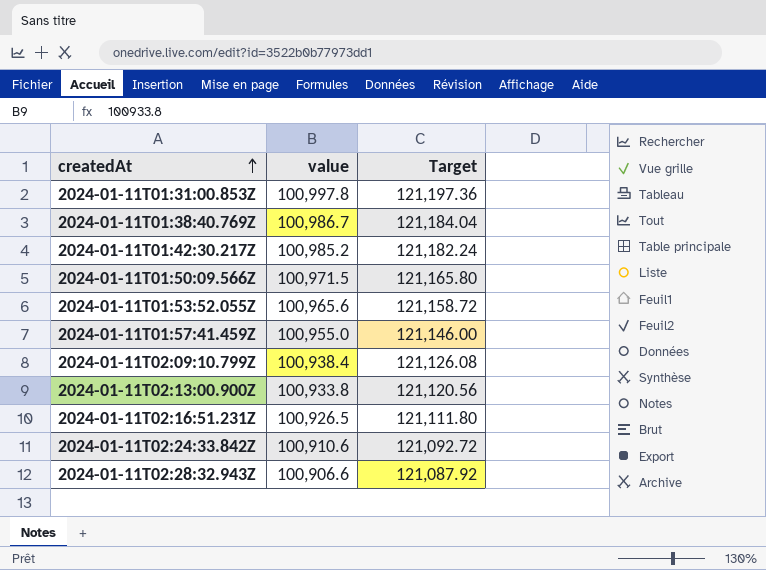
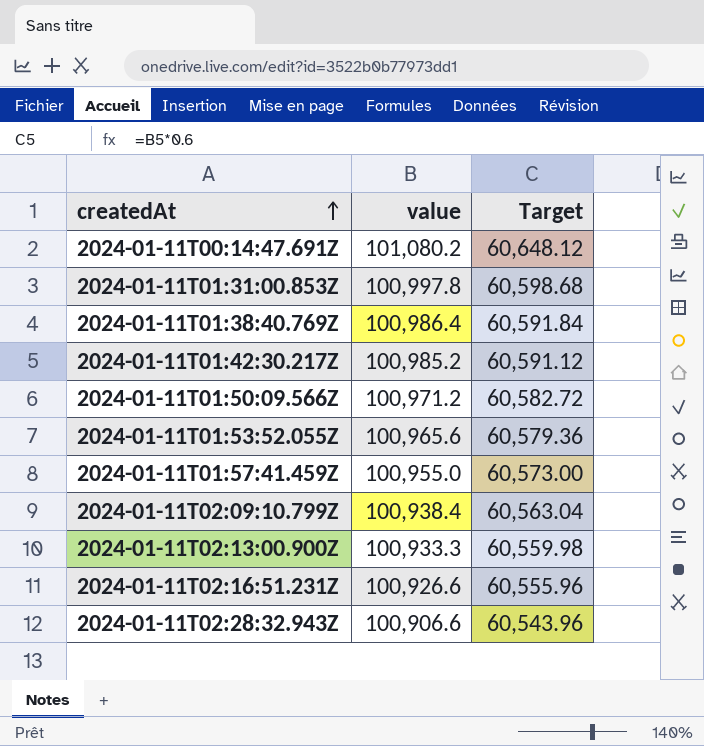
column Target | formula: [value] * 1.2 -> [value] * 0.6
row 2024-01-11T02:24:33.842Z: 100,910.6 | 121,092.72 -> none
row 2024-01-11T00:14:47.691Z: none -> 101,080.2 | 60,648.12
2024-01-11T01:38:40.769Z | value: 100,986.7 -> 100,986.4
2024-01-11T01:50:09.566Z | value: 100,971.5 -> 100,971.2
2024-01-11T02:13:00.900Z | value: 100,933.8 -> 100,933.3
2024-01-11T02:16:51.231Z | value: 100,926.5 -> 100,926.6

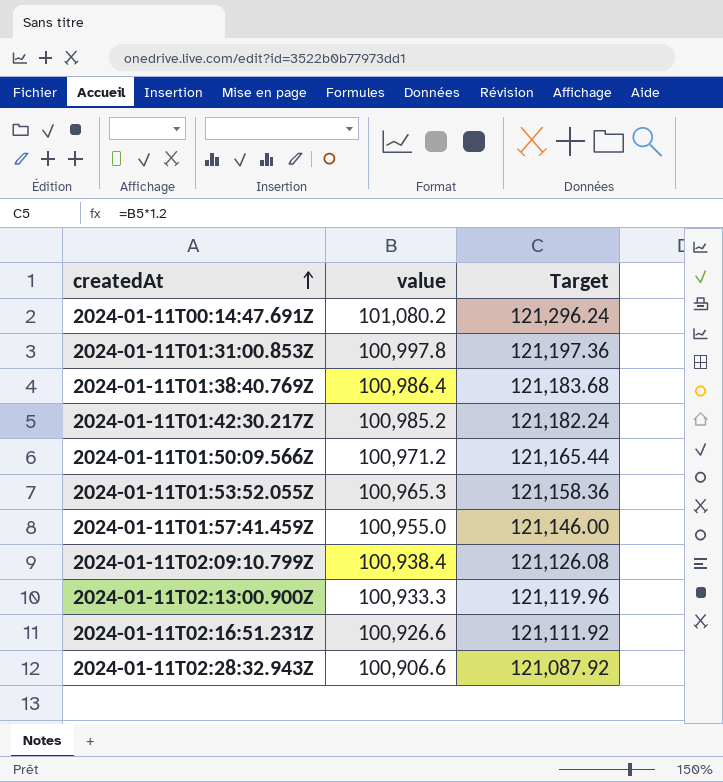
column Target | formula: [value] * 0.6 -> [value] * 1.2
2024-01-11T01:53:52.055Z | value: 100,965.6 -> 100,965.3

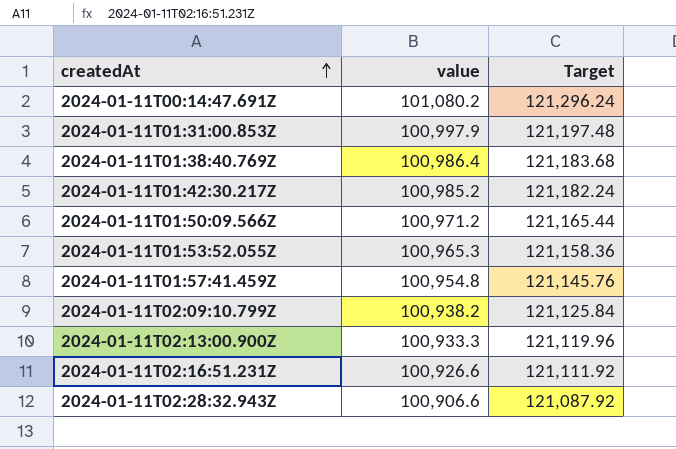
2024-01-11T01:31:00.853Z | value: 100,997.8 -> 100,997.9
2024-01-11T01:31:00.853Z | Target: 121,197.36 -> 121,197.48
2024-01-11T01:57:41.459Z | value: 100,955.0 -> 100,954.8
2024-01-11T01:57:41.459Z | Target: 121,146.00 -> 121,145.76
2024-01-11T02:09:10.799Z | value: 100,938.4 -> 100,938.2
2024-01-11T02:09:10.799Z | Target: 121,126.08 -> 121,125.84

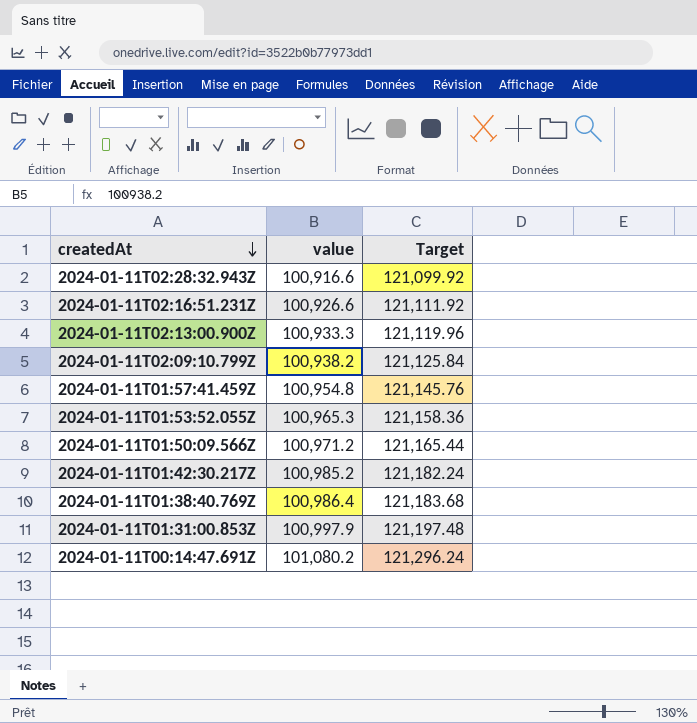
row order: createdAt ascending -> createdAt descending
2024-01-11T02:28:32.943Z | value: 100,906.6 -> 100,916.6
2024-01-11T02:28:32.943Z | Target: 121,087.92 -> 121,099.92

